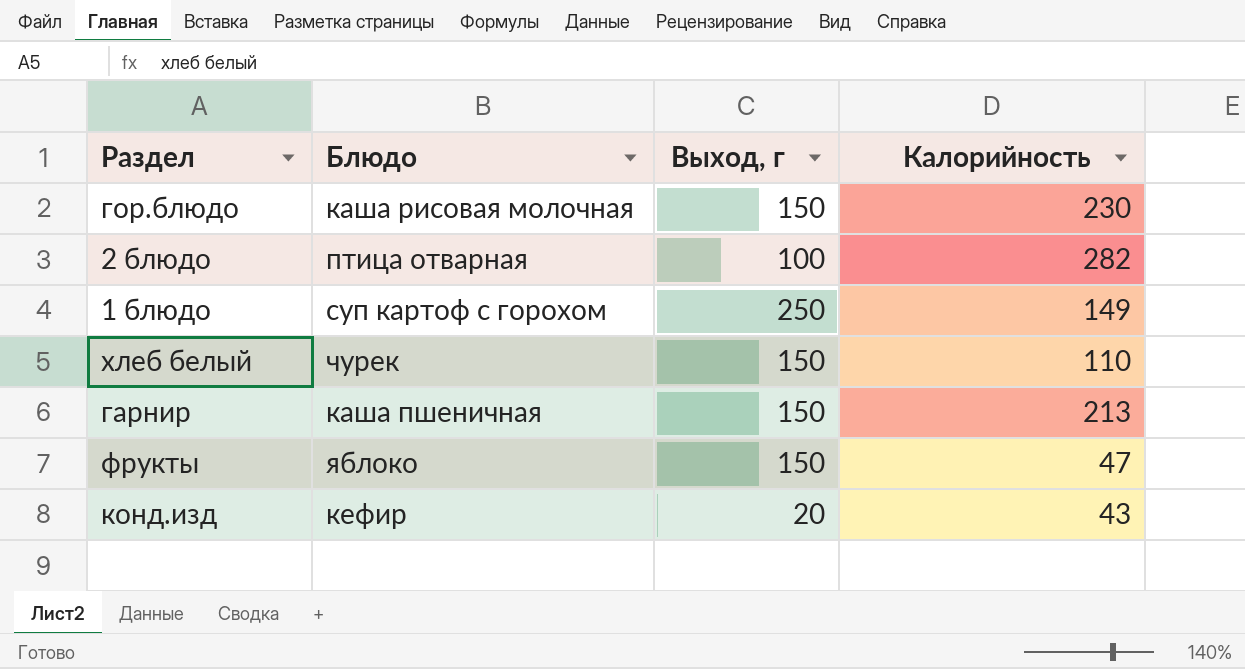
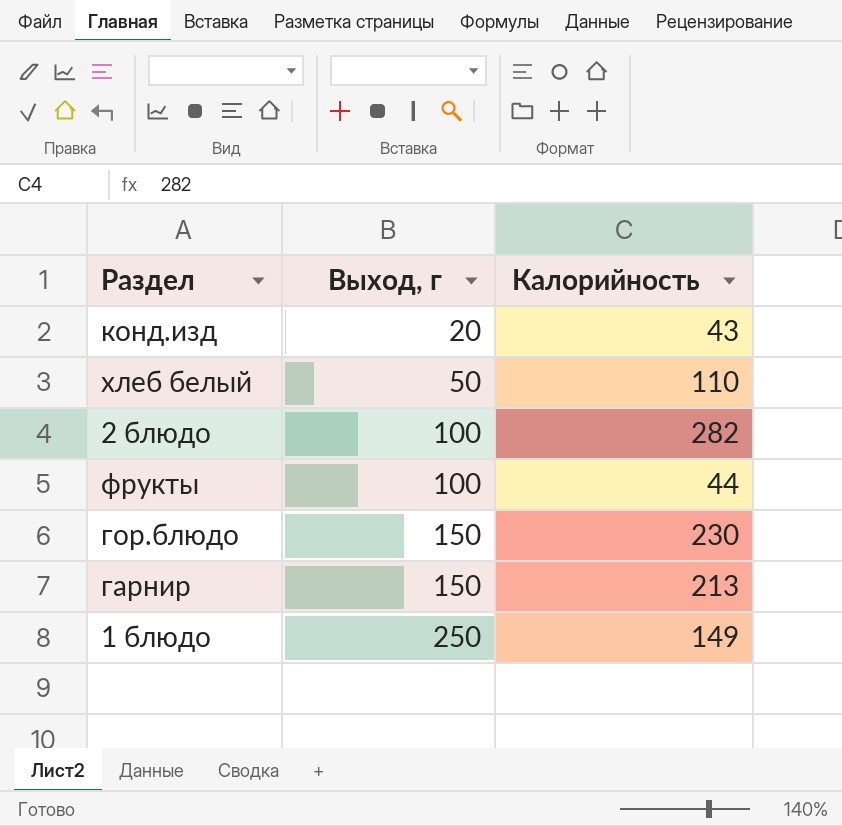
row order: none -> Выход, г ascending
column Блюдо | position: 2 -> none
хлеб белый | Выход, г: 150 -> 50
фрукты | Выход, г: 150 -> 100
фрукты | Калорийность: 47 -> 44

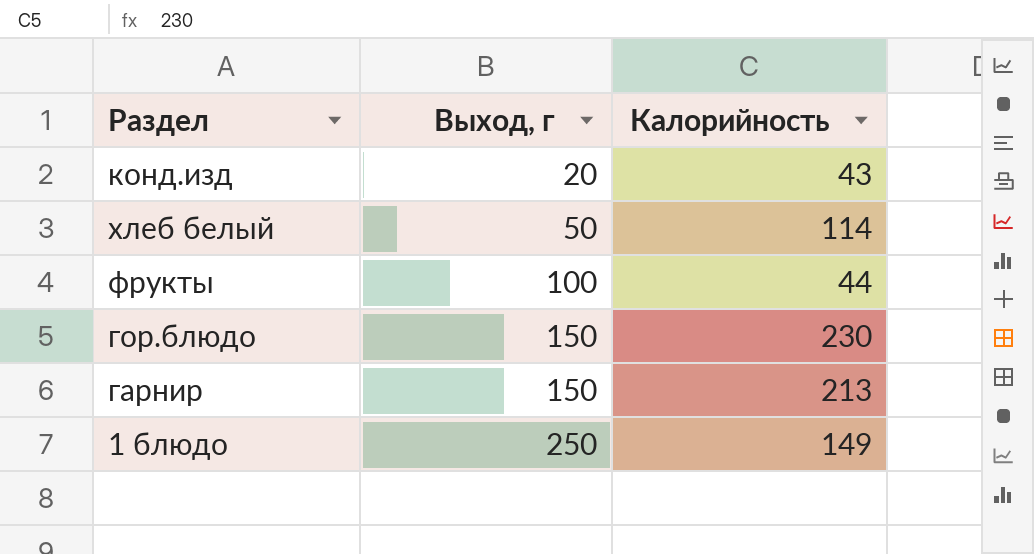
row 2 блюдо: 100 | 282 -> none
хлеб белый | Калорийность: 110 -> 114

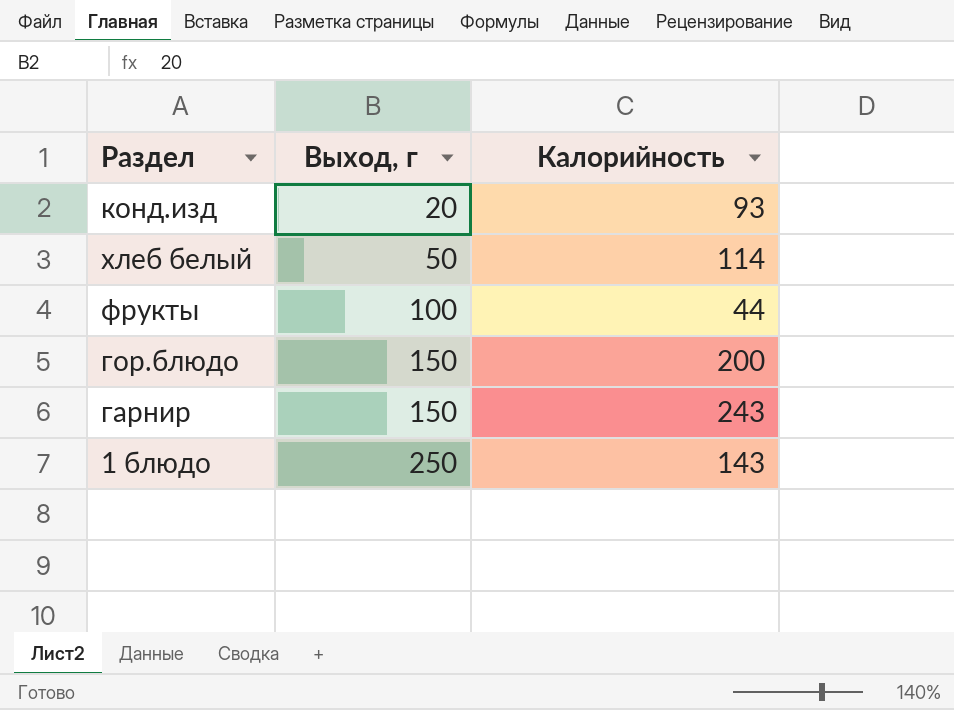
конд.изд | Калорийность: 43 -> 93
гор.блюдо | Калорийность: 230 -> 200
гарнир | Калорийность: 213 -> 243
1 блюдо | Калорийность: 149 -> 143

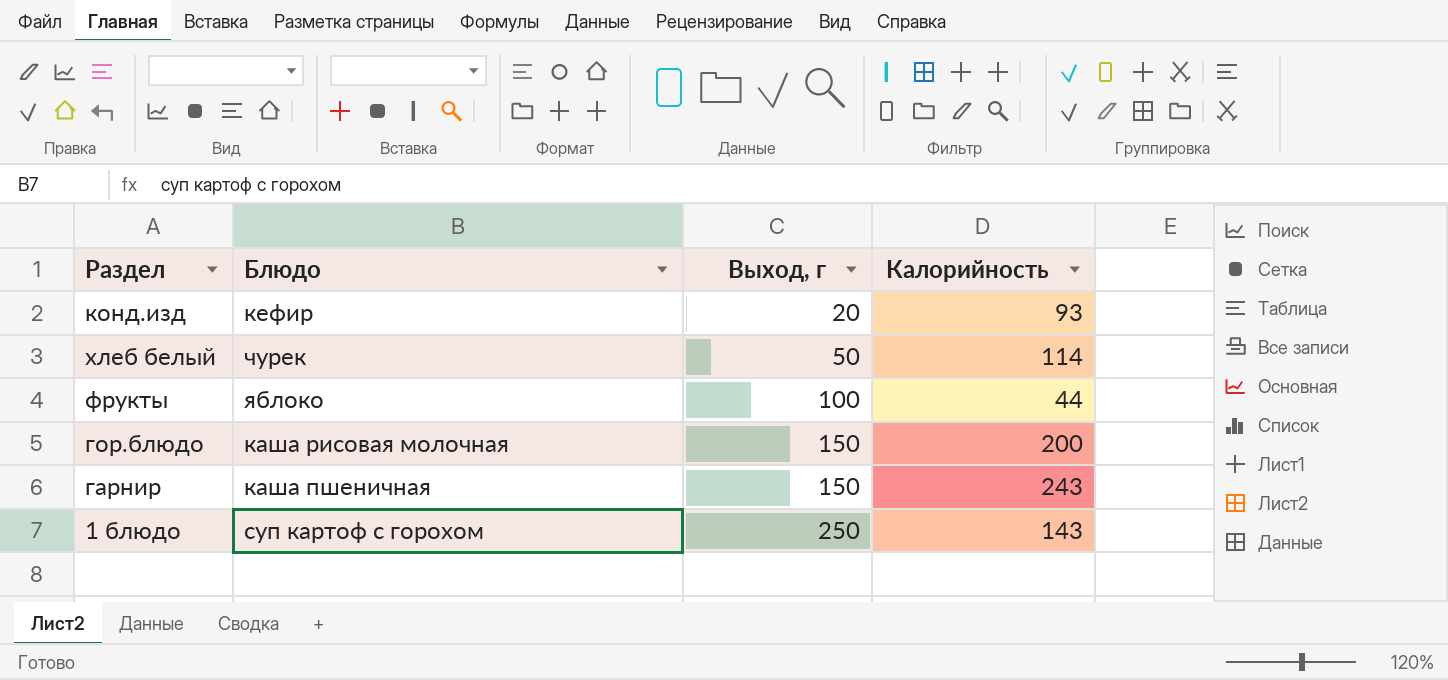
column Блюдо | position: none -> 2

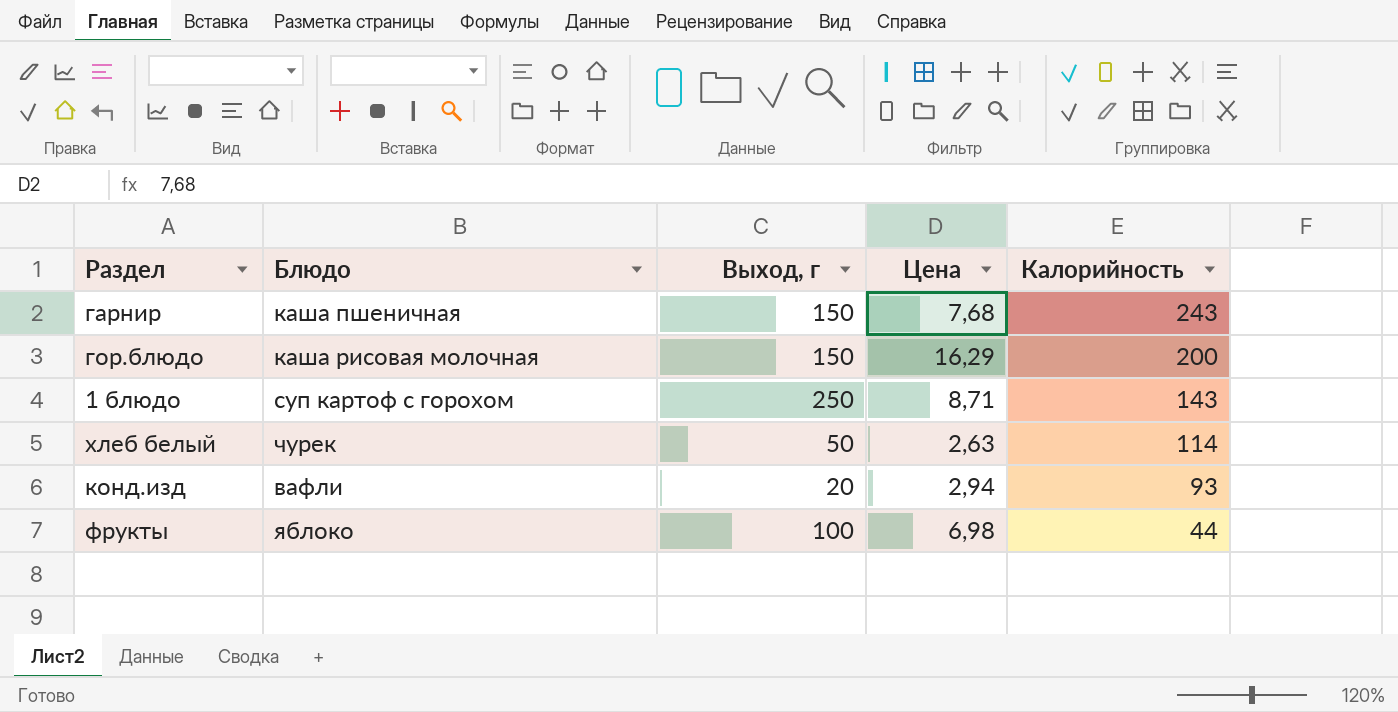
row order: Выход, г ascending -> Калорийность descending
column Цена | position: none -> 4
конд.изд | Блюдо: кефир -> вафли

